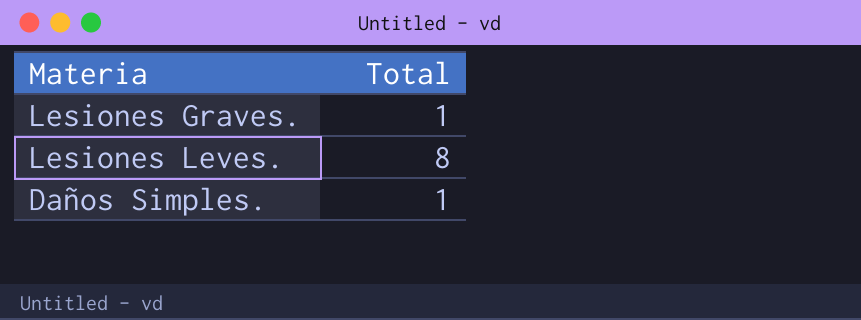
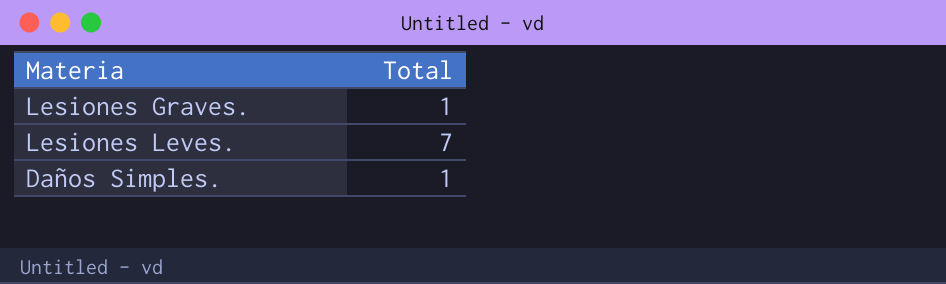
Lesiones Leves. | Total: 8 -> 7

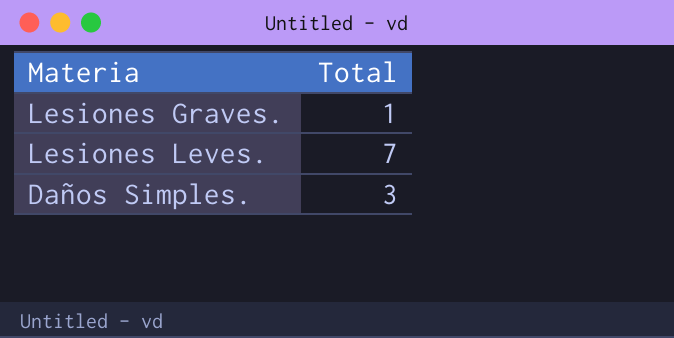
Daños Simples. | Total: 1 -> 3

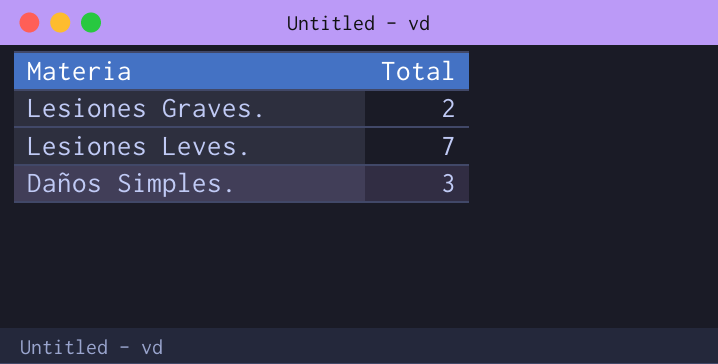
Lesiones Graves. | Total: 1 -> 2

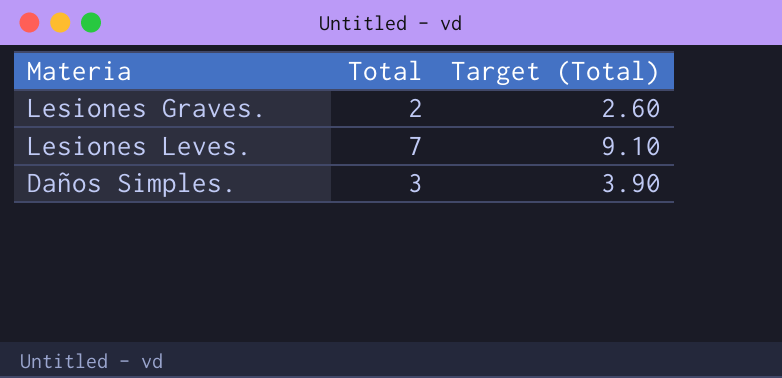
column Target (Total) | formula: none -> [Total] * 1.3

